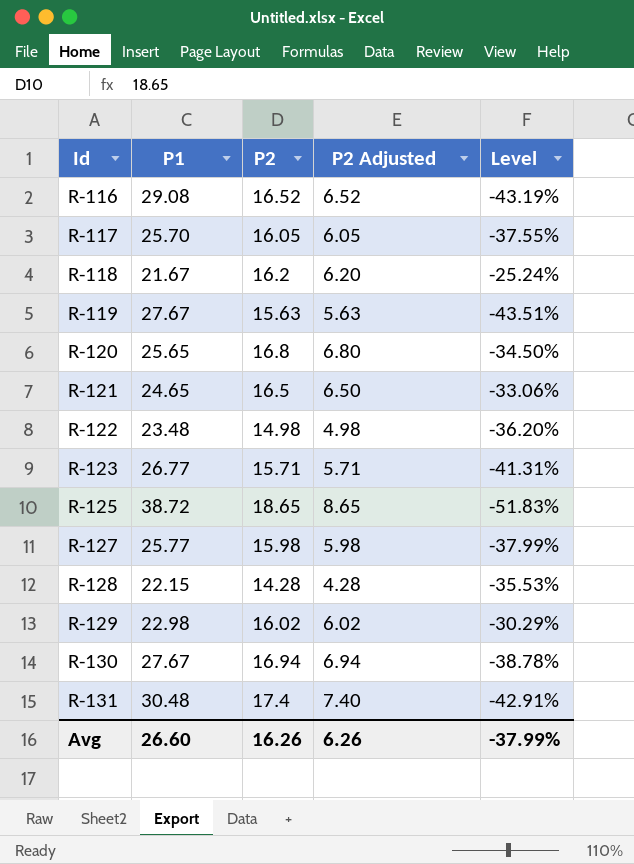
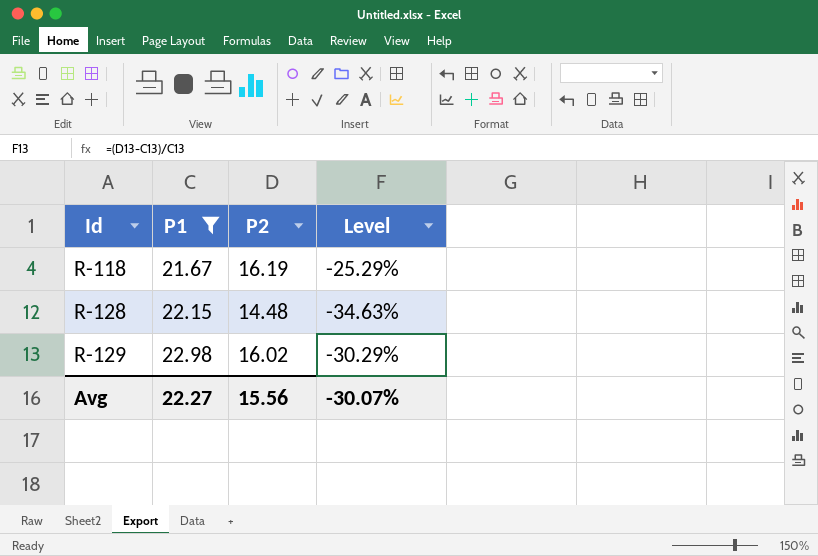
filter: none -> P1 <= 22.98
column P2 Adjusted | formula: [P2] - 10 -> none
R-118 | P2: 16.2 -> 16.19
R-118 | Level: -25.24% -> -25.29%
R-128 | P2: 14.28 -> 14.48
R-128 | Level: -35.53% -> -34.63%
Avg | P1: 26.60 -> 22.27
Avg | P2: 16.26 -> 15.56
Avg | Level: -37.99% -> -30.07%

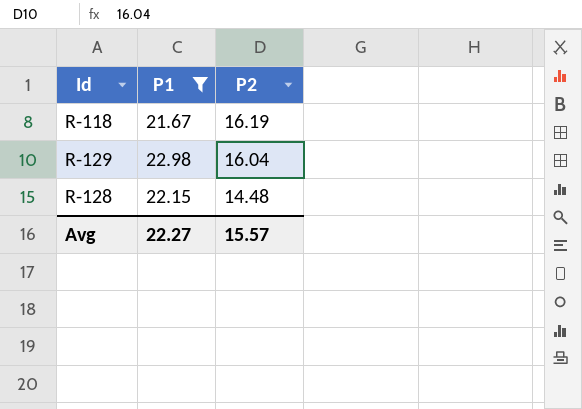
row order: Id ascending -> P2 descending
column Level | formula: ([P2] - [P1]) / [P1] -> none
R-129 | P2: 16.02 -> 16.04
Avg | P2: 15.56 -> 15.57

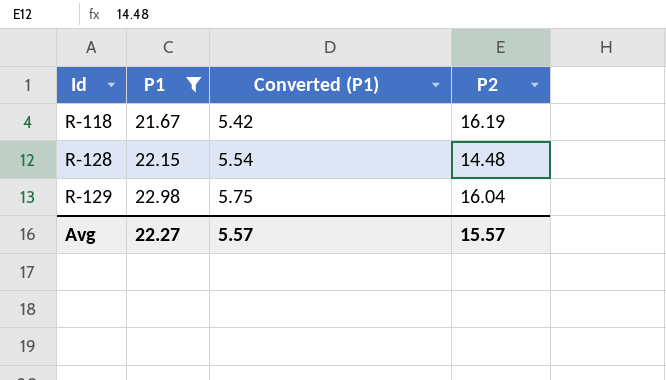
row order: P2 descending -> Id ascending
column Converted (P1) | formula: none -> [P1] * 0.25

